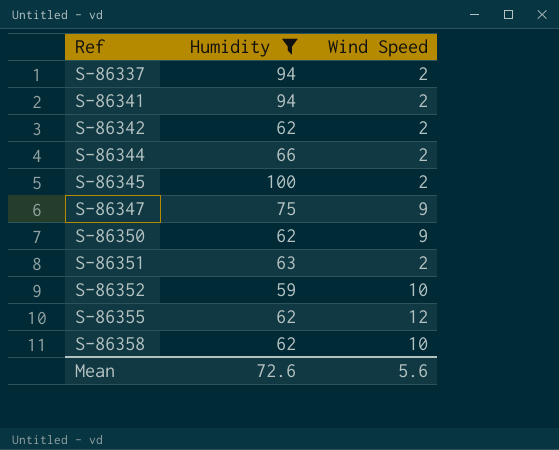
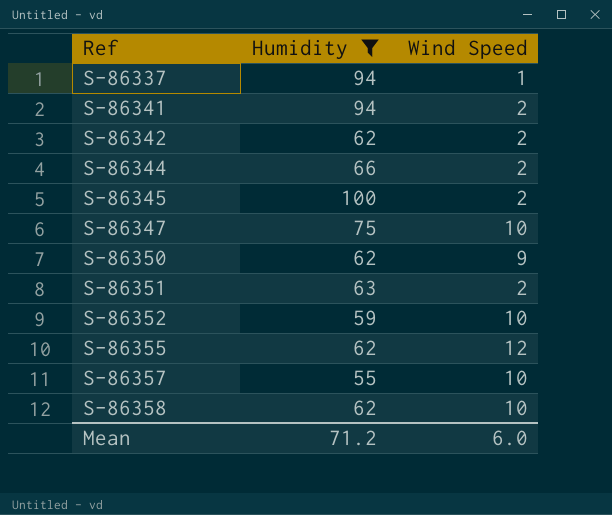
S-86337 | Wind Speed: 2 -> 1
S-86347 | Wind Speed: 9 -> 10
row S-86357: none -> 55 | 10
Mean | Humidity: 72.6 -> 71.2
Mean | Wind Speed: 5.6 -> 6.0

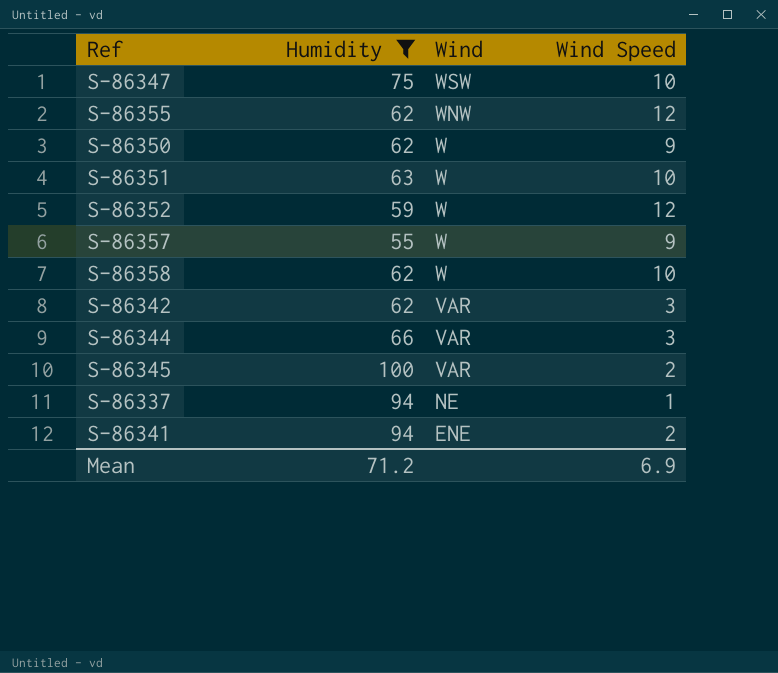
row order: Ref ascending -> Wind descending
column Wind | position: none -> 3
S-86351 | Wind Speed: 2 -> 10
S-86352 | Wind Speed: 10 -> 12
S-86357 | Wind Speed: 10 -> 9
S-86342 | Wind Speed: 2 -> 3
S-86344 | Wind Speed: 2 -> 3
Mean | Wind Speed: 6.0 -> 6.9

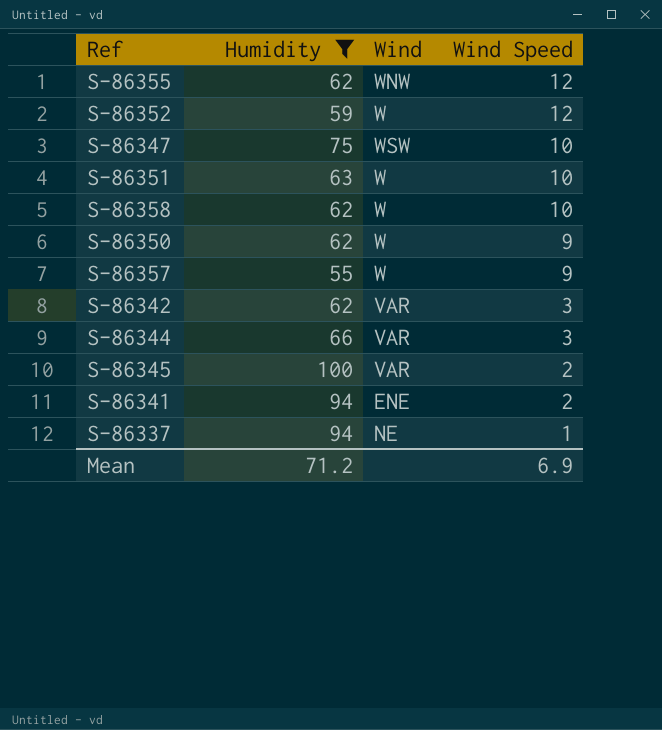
row order: Wind descending -> Wind Speed descending

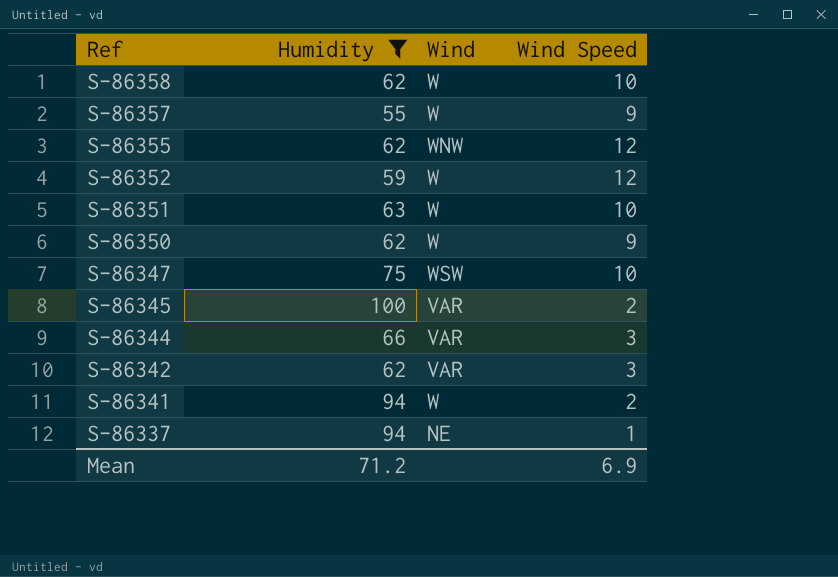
row order: Wind Speed descending -> Ref descending
S-86341 | Wind: ENE -> W

